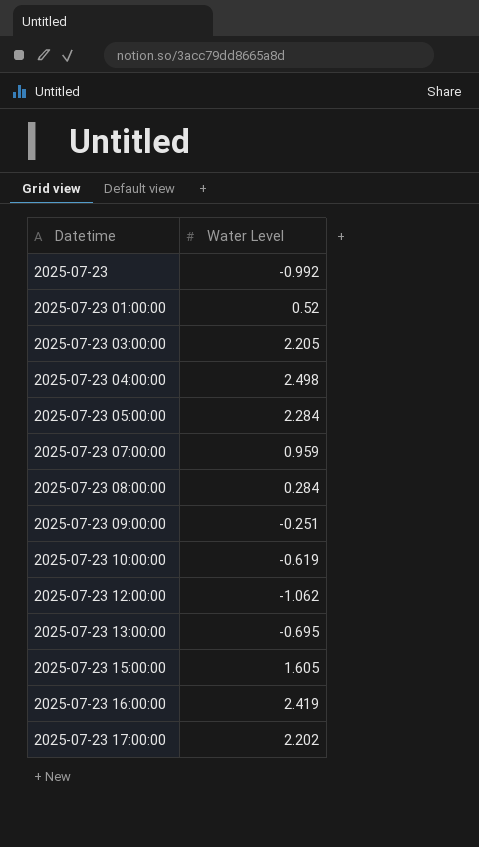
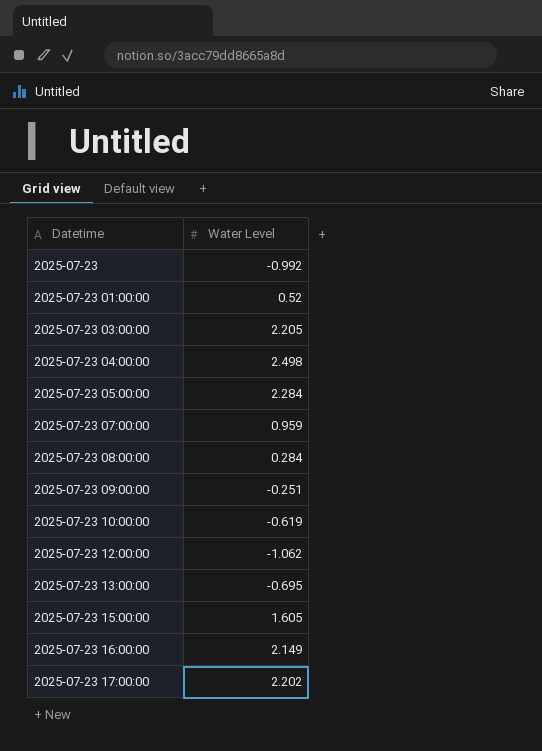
2025-07-23 16:00:00 | Water Level: 2.419 -> 2.149

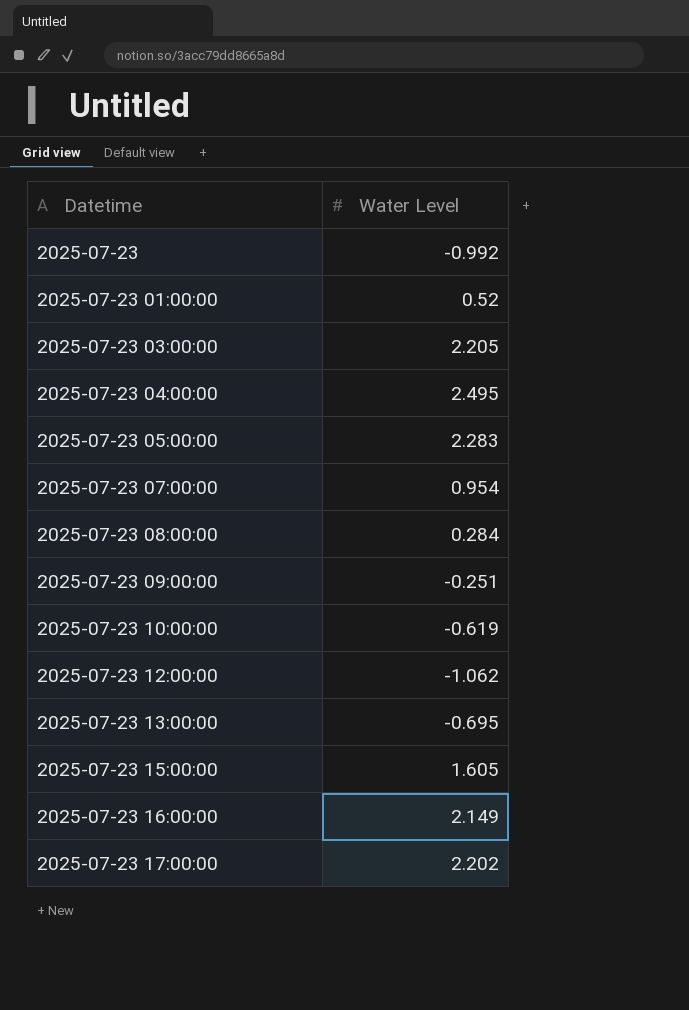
2025-07-23 04:00:00 | Water Level: 2.498 -> 2.495
2025-07-23 05:00:00 | Water Level: 2.284 -> 2.283
2025-07-23 07:00:00 | Water Level: 0.959 -> 0.954

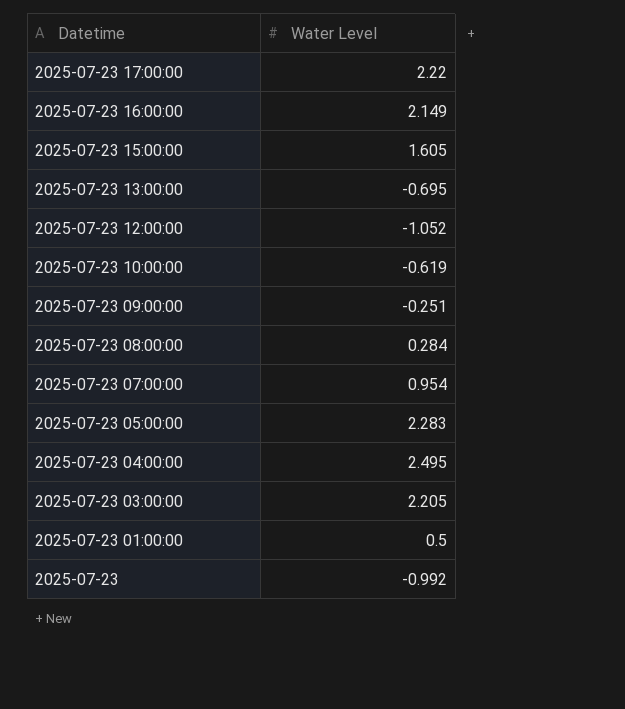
row order: Datetime ascending -> Datetime descending
2025-07-23 17:00:00 | Water Level: 2.202 -> 2.22
2025-07-23 12:00:00 | Water Level: -1.062 -> -1.052
2025-07-23 01:00:00 | Water Level: 0.52 -> 0.5

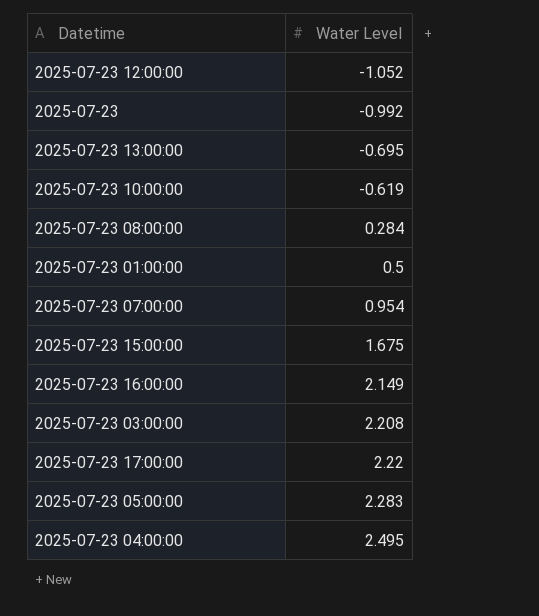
row order: Datetime descending -> Water Level ascending
row 2025-07-23 09:00:00: -0.251 -> none
2025-07-23 15:00:00 | Water Level: 1.605 -> 1.675
2025-07-23 03:00:00 | Water Level: 2.205 -> 2.208

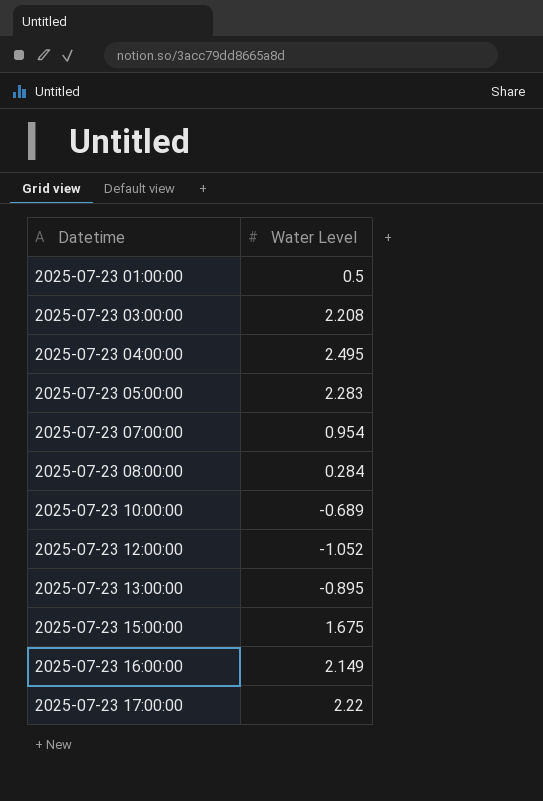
row order: Water Level ascending -> Datetime ascending
row 2025-07-23: -0.992 -> none
2025-07-23 10:00:00 | Water Level: -0.619 -> -0.689
2025-07-23 13:00:00 | Water Level: -0.695 -> -0.895

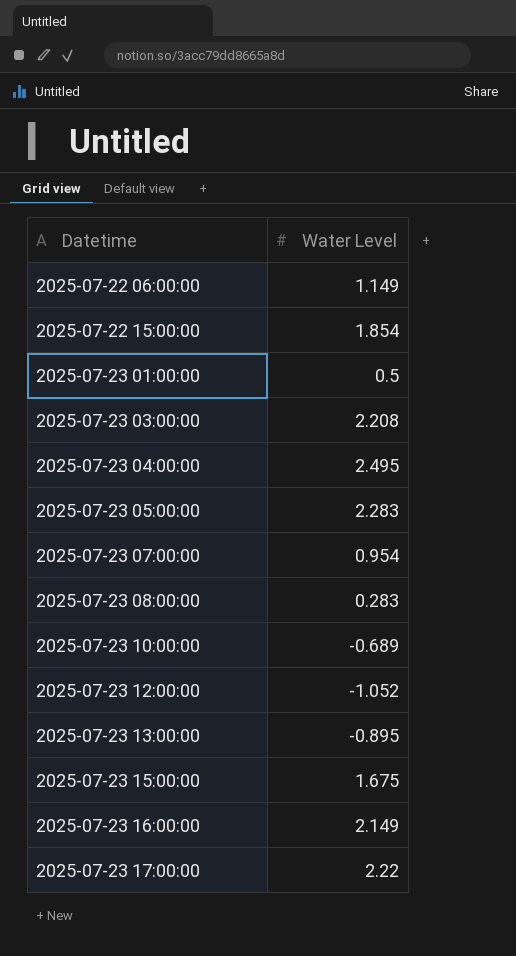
row 2025-07-22 06:00:00: none -> 1.149
row 2025-07-22 15:00:00: none -> 1.854
2025-07-23 08:00:00 | Water Level: 0.284 -> 0.283

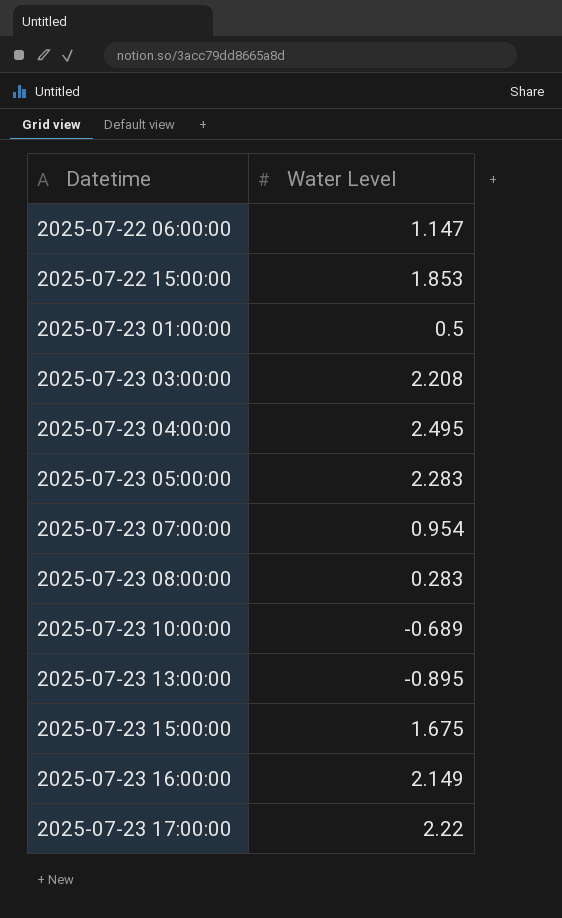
row 2025-07-23 12:00:00: -1.052 -> none
2025-07-22 06:00:00 | Water Level: 1.149 -> 1.147
2025-07-22 15:00:00 | Water Level: 1.854 -> 1.853

